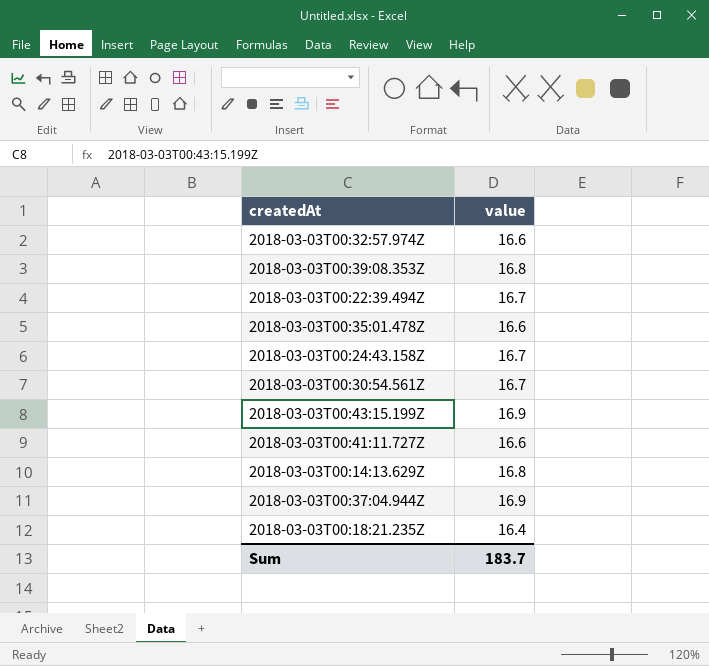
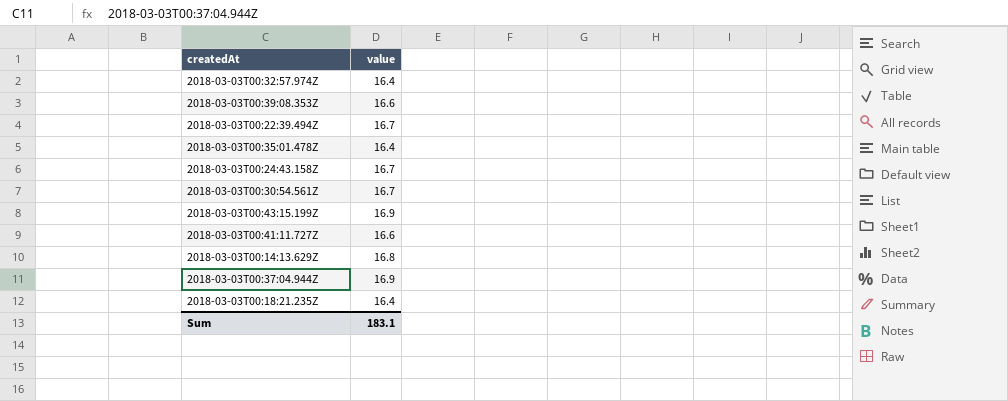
2018-03-03T00:32:57.974Z | value: 16.6 -> 16.4
2018-03-03T00:39:08.353Z | value: 16.8 -> 16.6
2018-03-03T00:35:01.478Z | value: 16.6 -> 16.4
Sum | value: 183.7 -> 183.1

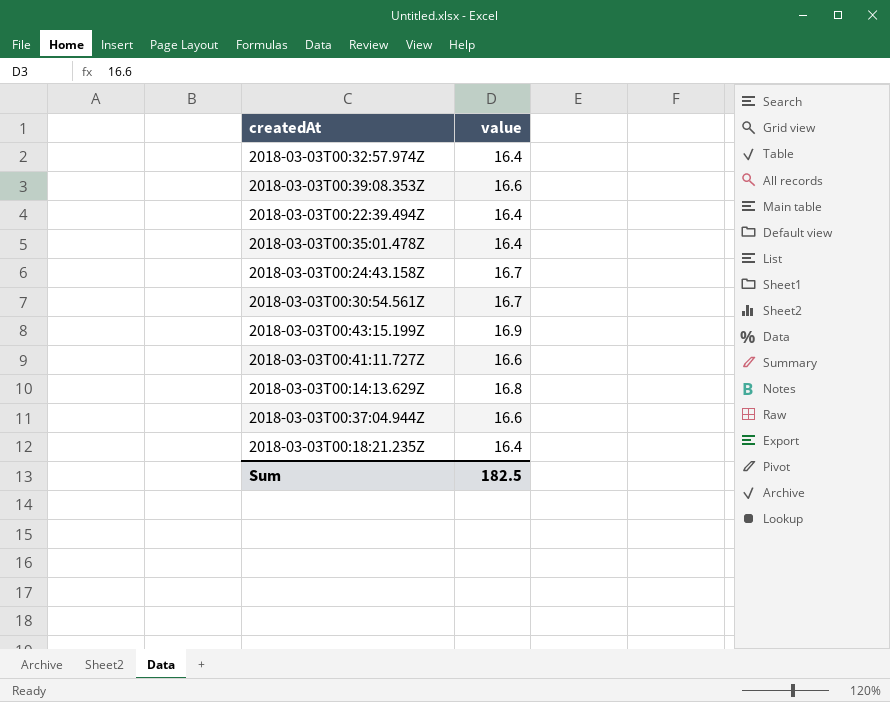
2018-03-03T00:22:39.494Z | value: 16.7 -> 16.4
2018-03-03T00:37:04.944Z | value: 16.9 -> 16.6
Sum | value: 183.1 -> 182.5

